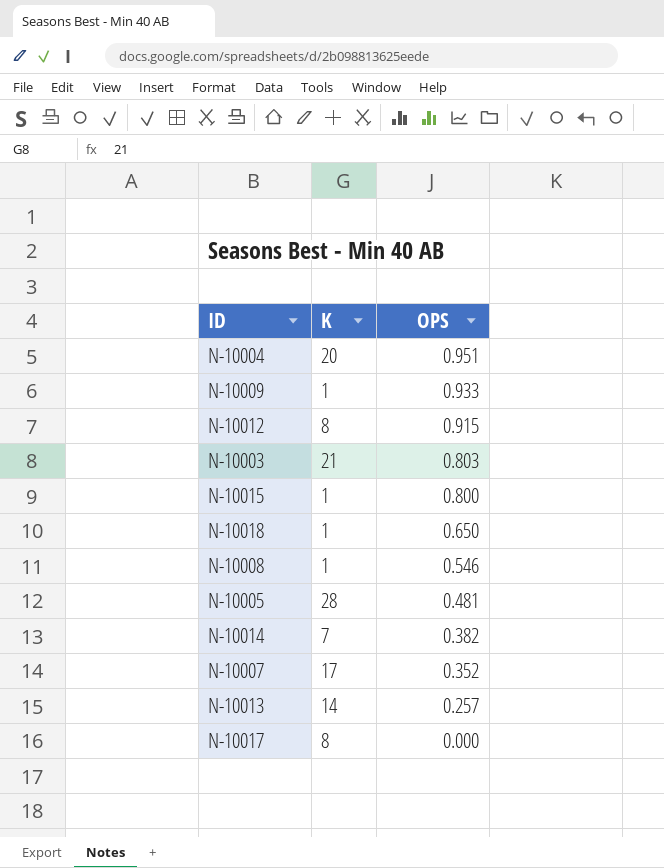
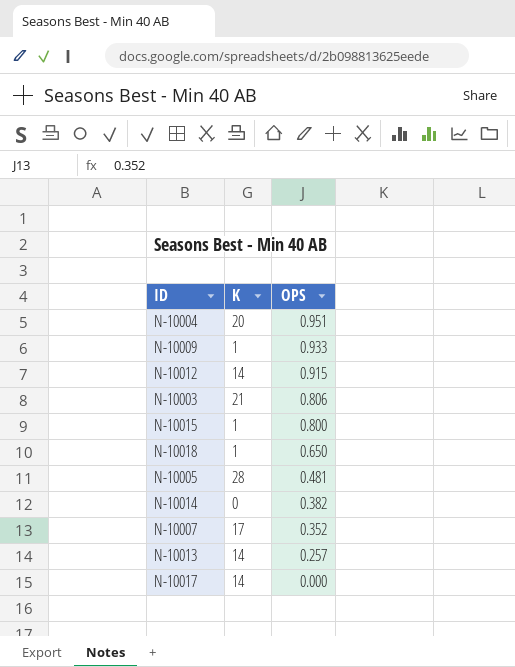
row N-10008: 1 | 0.546 -> none
N-10012 | K: 8 -> 14
N-10003 | OPS: 0.803 -> 0.806
N-10014 | K: 7 -> 0
N-10017 | K: 8 -> 14

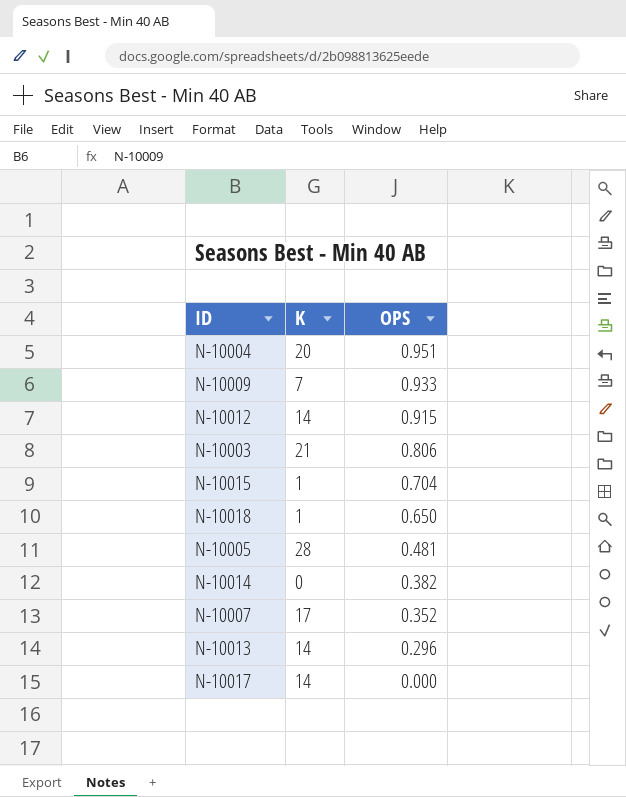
N-10009 | K: 1 -> 7
N-10015 | OPS: 0.800 -> 0.704
N-10013 | OPS: 0.257 -> 0.296

